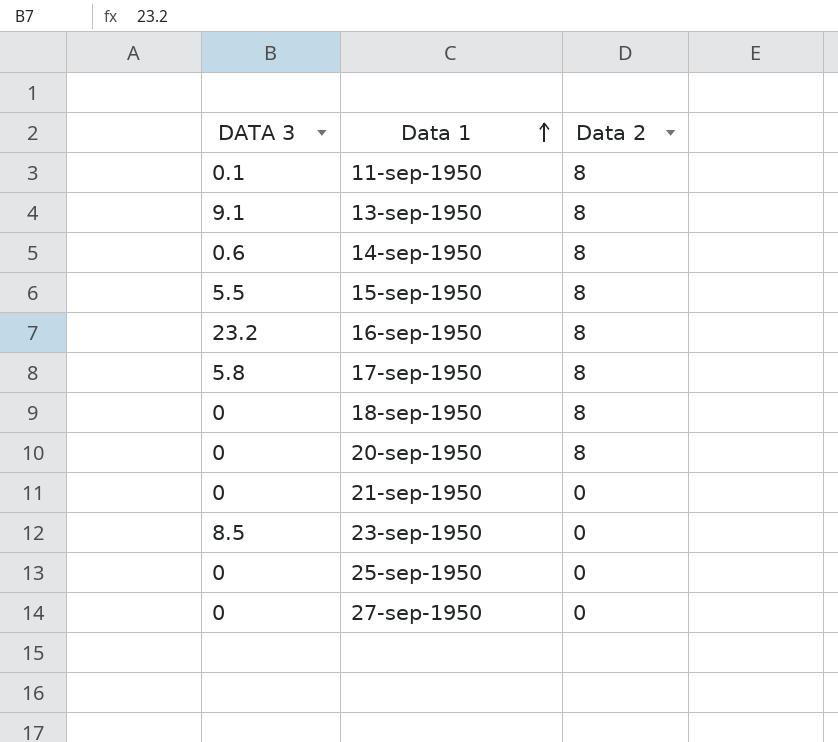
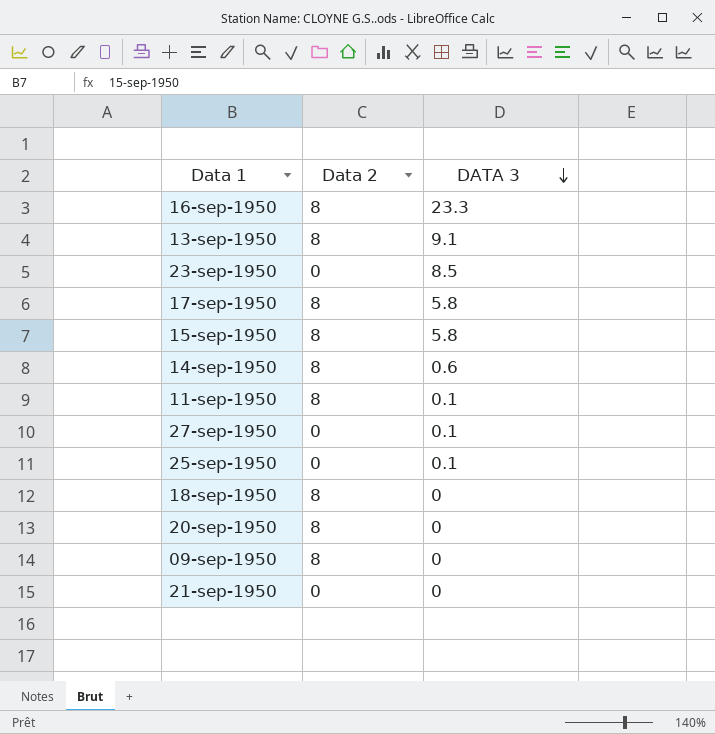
row order: Data 1 ascending -> DATA 3 descending
column DATA 3 | position: 1 -> 3
16-sep-1950 | DATA 3: 23.2 -> 23.3
15-sep-1950 | DATA 3: 5.5 -> 5.8
27-sep-1950 | DATA 3: 0 -> 0.1
25-sep-1950 | DATA 3: 0 -> 0.1
row 09-sep-1950: none -> 8 | 0

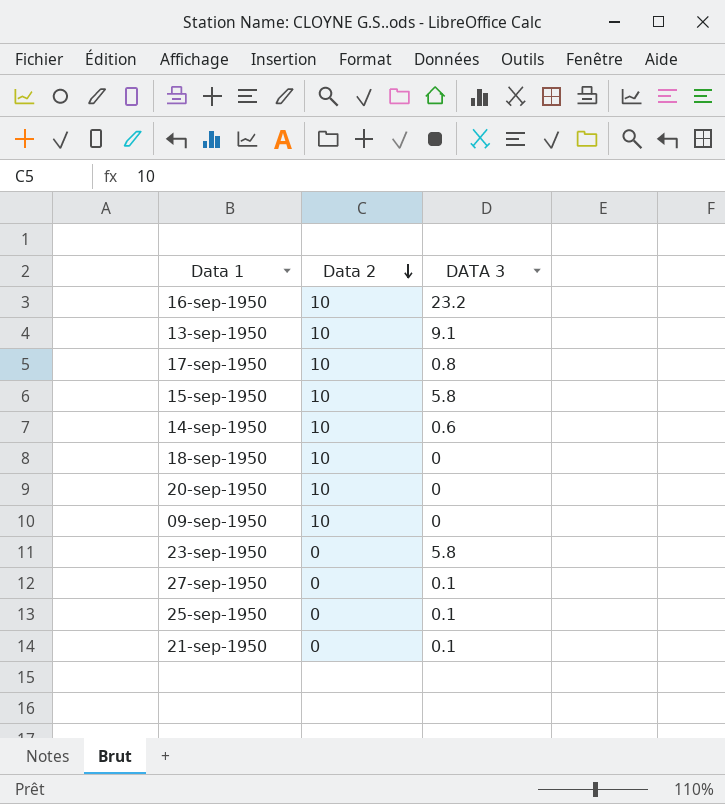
row order: DATA 3 descending -> Data 2 descending
row 11-sep-1950: 8 | 0.1 -> none
16-sep-1950 | Data 2: 8 -> 10
16-sep-1950 | DATA 3: 23.3 -> 23.2
13-sep-1950 | Data 2: 8 -> 10
17-sep-1950 | Data 2: 8 -> 10
17-sep-1950 | DATA 3: 5.8 -> 0.8
15-sep-1950 | Data 2: 8 -> 10
14-sep-1950 | Data 2: 8 -> 10
18-sep-1950 | Data 2: 8 -> 10
20-sep-1950 | Data 2: 8 -> 10
09-sep-1950 | Data 2: 8 -> 10
23-sep-1950 | DATA 3: 8.5 -> 5.8
21-sep-1950 | DATA 3: 0 -> 0.1

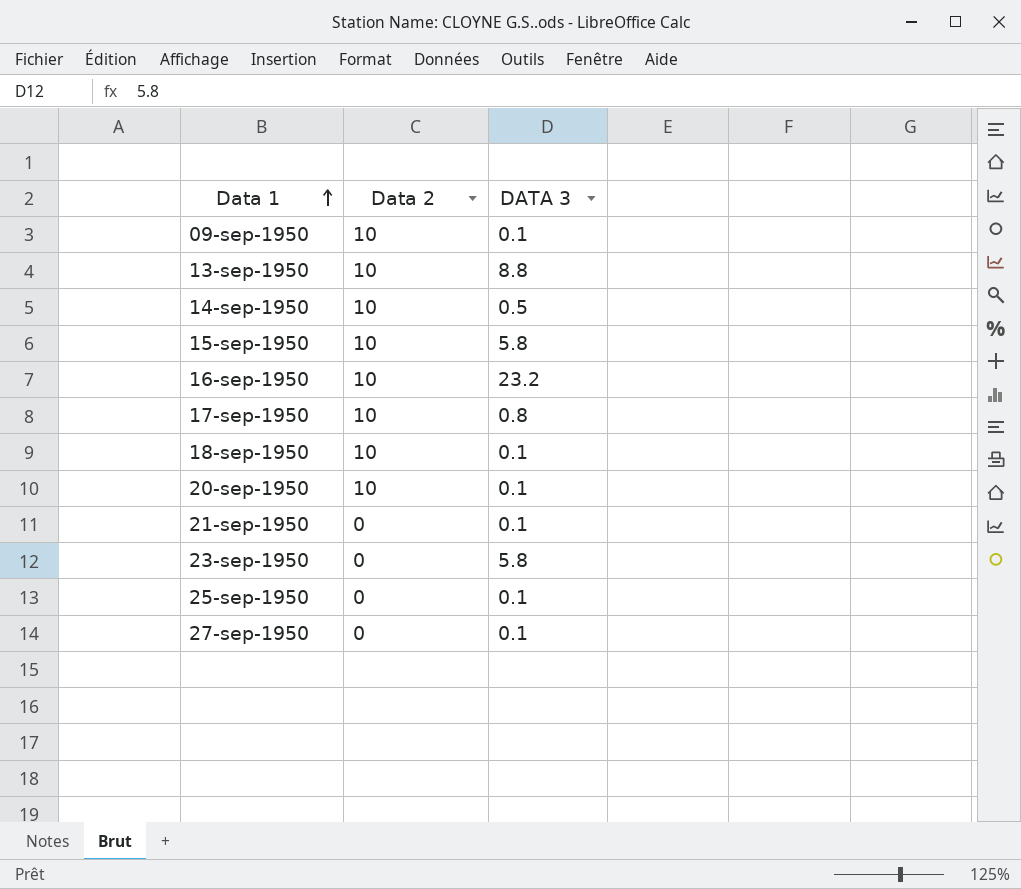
row order: Data 2 descending -> Data 1 ascending
09-sep-1950 | DATA 3: 0 -> 0.1
13-sep-1950 | DATA 3: 9.1 -> 8.8
14-sep-1950 | DATA 3: 0.6 -> 0.5
18-sep-1950 | DATA 3: 0 -> 0.1
20-sep-1950 | DATA 3: 0 -> 0.1

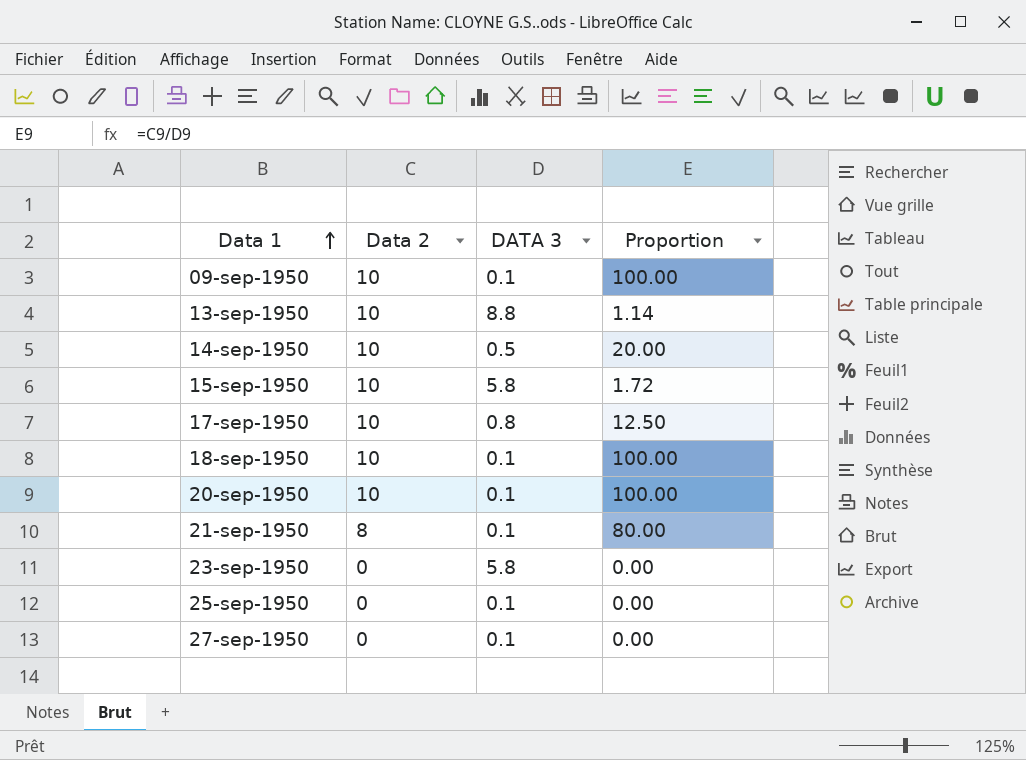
column Proportion | formula: none -> [Data 2] / [DATA 3]
row 16-sep-1950: 10 | 23.2 -> none
21-sep-1950 | Data 2: 0 -> 8

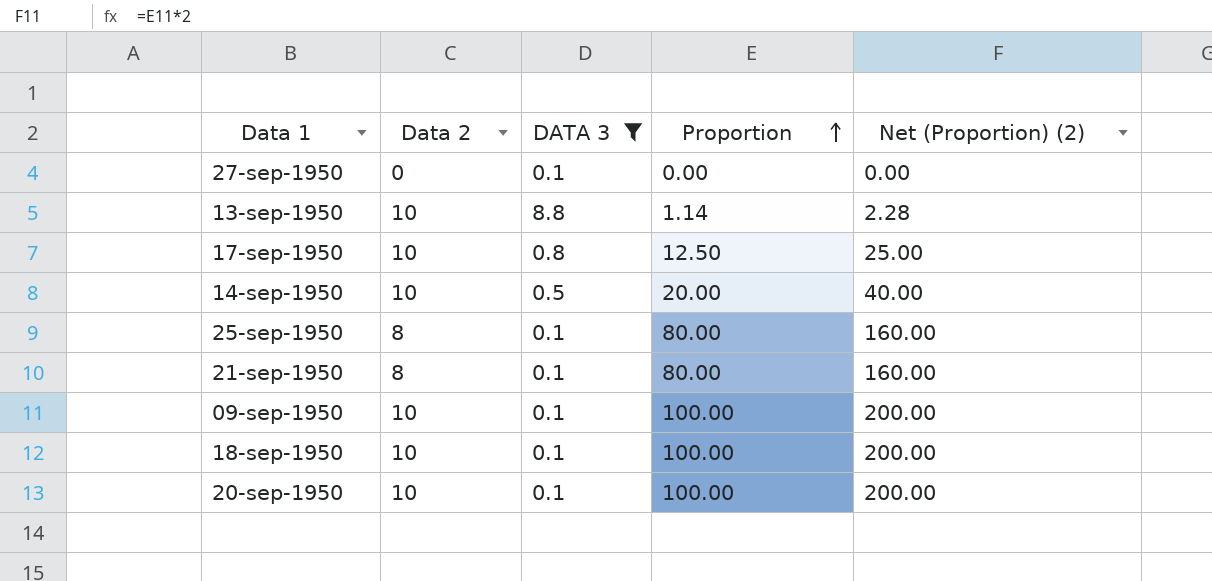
filter: none -> DATA 3 != 5.8
row order: Data 1 ascending -> Proportion ascending
column Net (Proportion) (2) | formula: none -> [Proportion] * 2
25-sep-1950 | Data 2: 0 -> 8
25-sep-1950 | Proportion: 0.00 -> 80.00

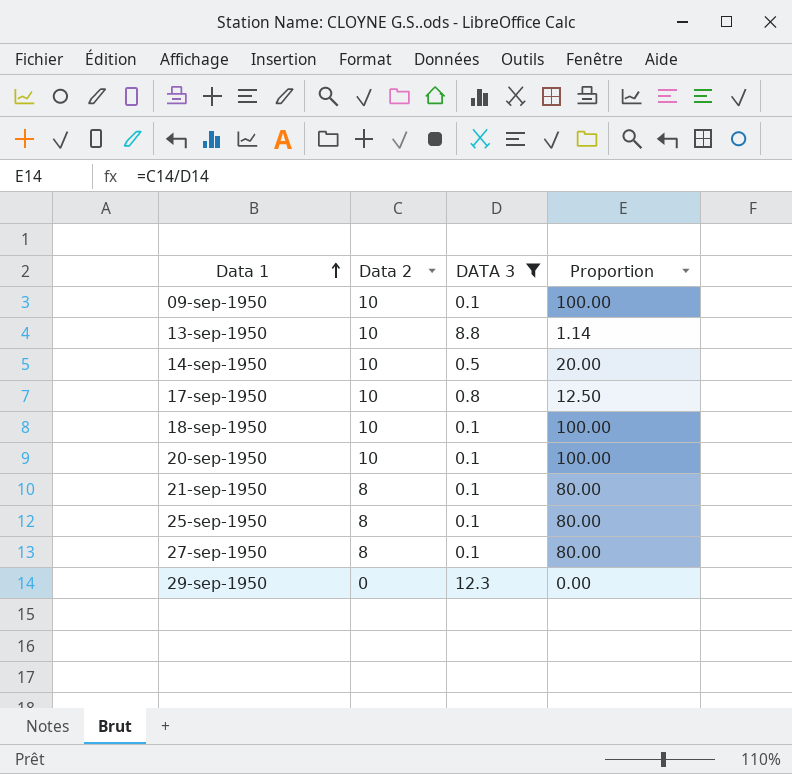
row order: Proportion ascending -> Data 1 ascending
column Net (Proportion) (2) | formula: [Proportion] * 2 -> none
27-sep-1950 | Data 2: 0 -> 8
27-sep-1950 | Proportion: 0.00 -> 80.00
row 29-sep-1950: none -> 0 | 12.3 | 0.00

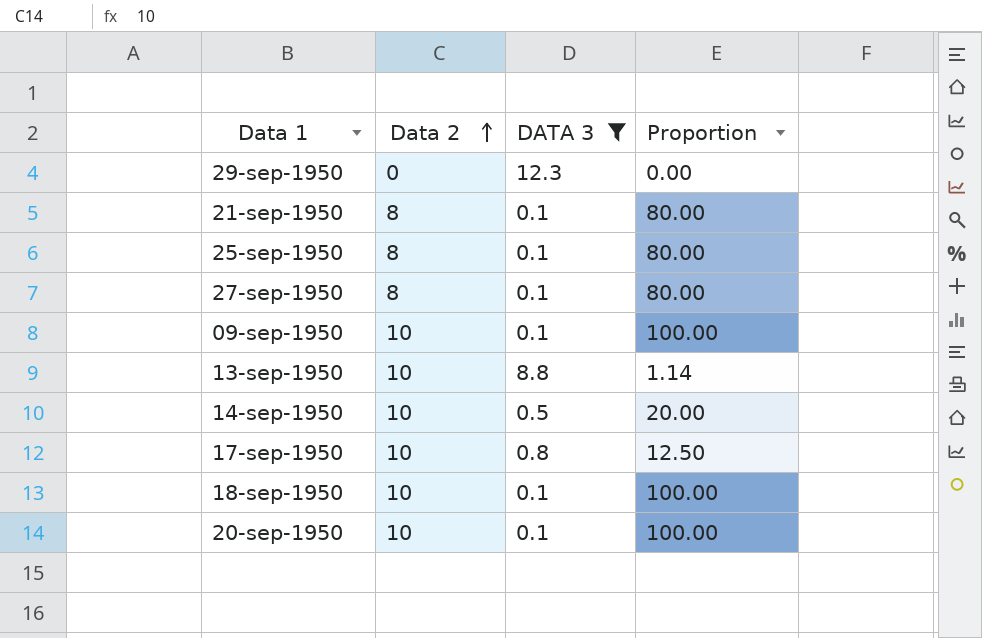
row order: Data 1 ascending -> Data 2 ascending

